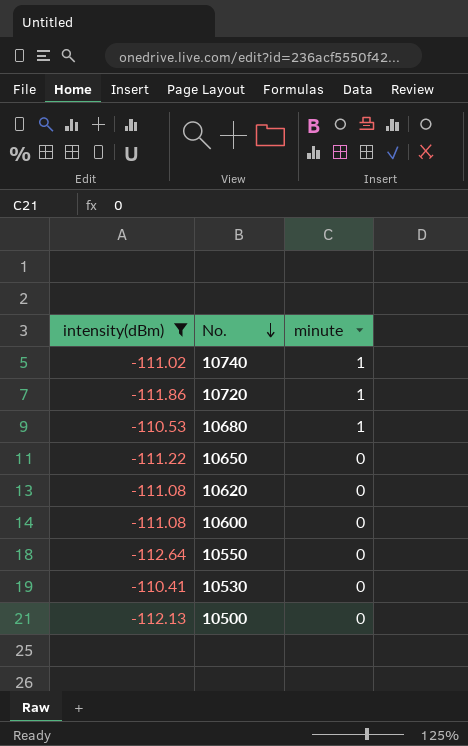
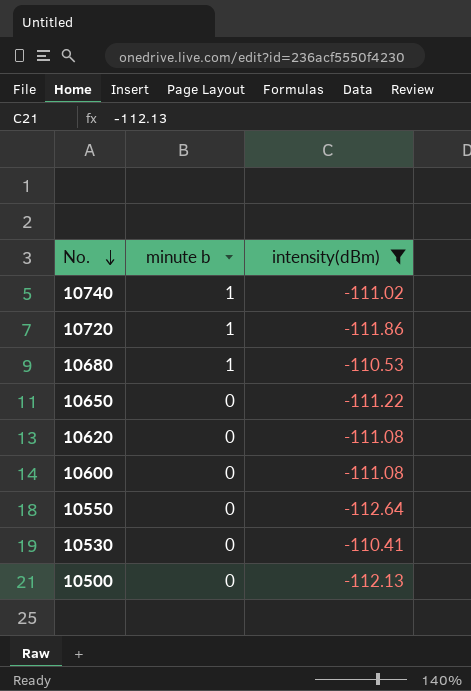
column name: minute -> minute b
column intensity(dBm) | position: 1 -> 3

